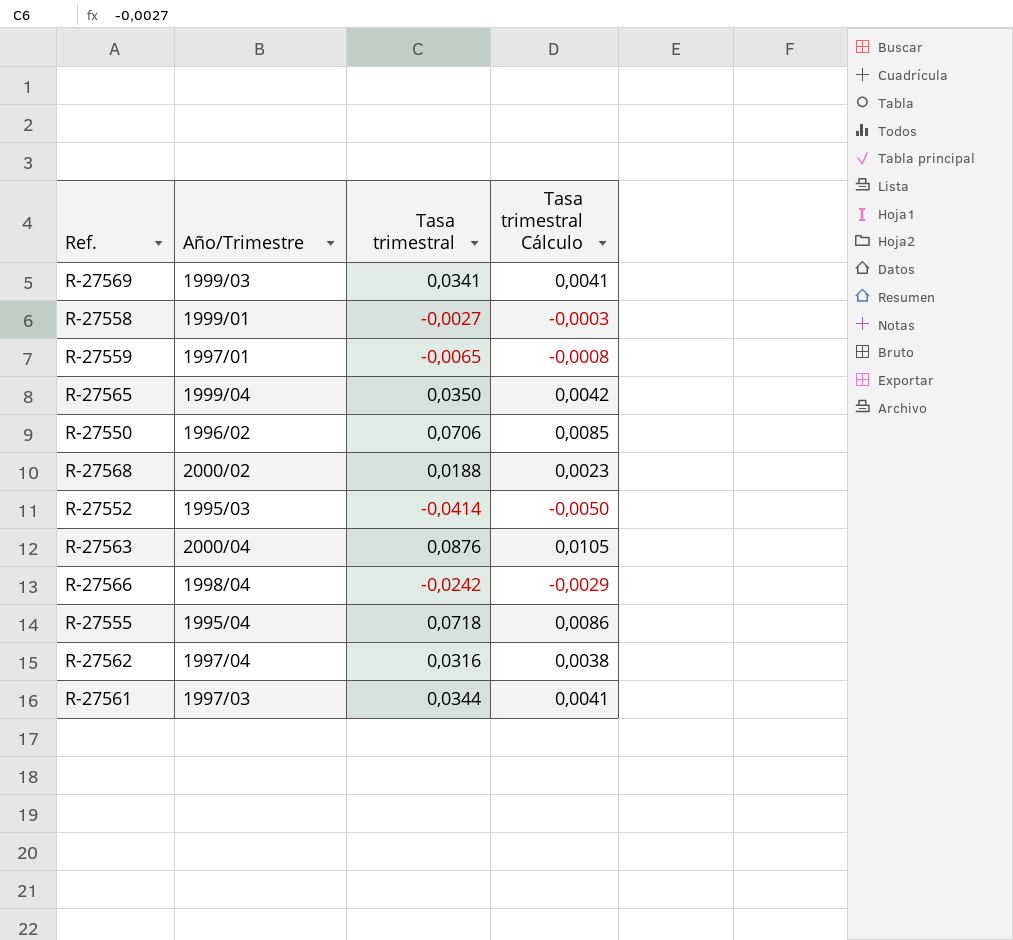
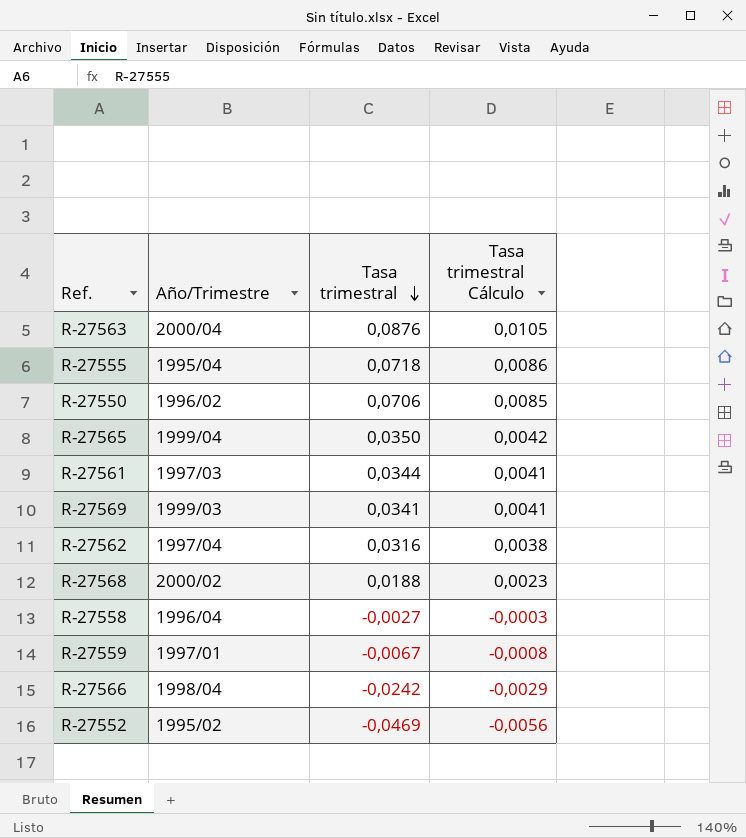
row order: none -> Tasa trimestral descending
R-27558 | Año/Trimestre: 1999/01 -> 1996/04
R-27559 | Tasa trimestral: -0,0065 -> -0,0067
R-27552 | Año/Trimestre: 1995/03 -> 1995/02
R-27552 | Tasa trimestral: -0,0414 -> -0,0469
R-27552 | Tasa trimestral Cálculo: -0,0050 -> -0,0056

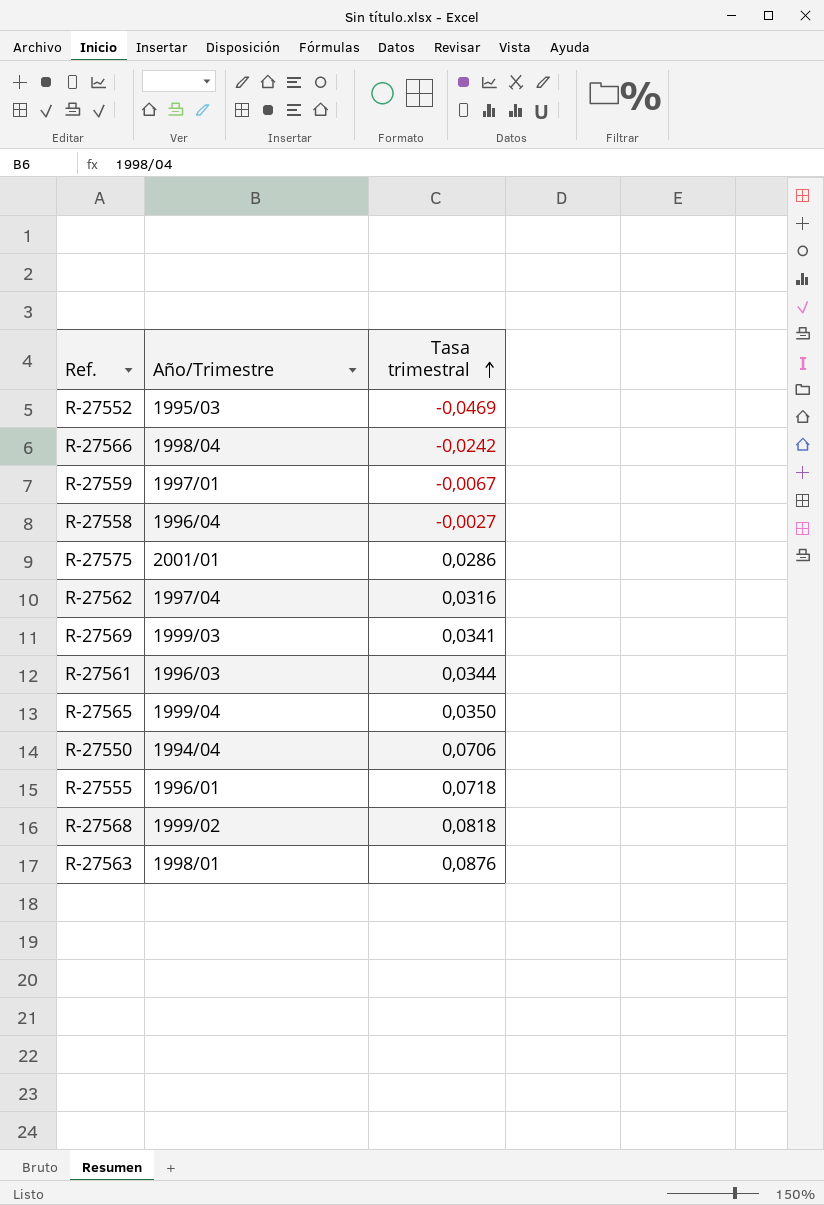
row order: Tasa trimestral descending -> Tasa trimestral ascending
column Tasa trimestral Cálculo | formula: [Tasa trimestral] * 0,12 -> none
R-27552 | Año/Trimestre: 1995/02 -> 1995/03
row R-27575: none -> 2001/01 | 0,0286
R-27561 | Año/Trimestre: 1997/03 -> 1996/03
R-27550 | Año/Trimestre: 1996/02 -> 1994/04
R-27555 | Año/Trimestre: 1995/04 -> 1996/01
R-27568 | Año/Trimestre: 2000/02 -> 1999/02
R-27568 | Tasa trimestral: 0,0188 -> 0,0818
R-27563 | Año/Trimestre: 2000/04 -> 1998/01

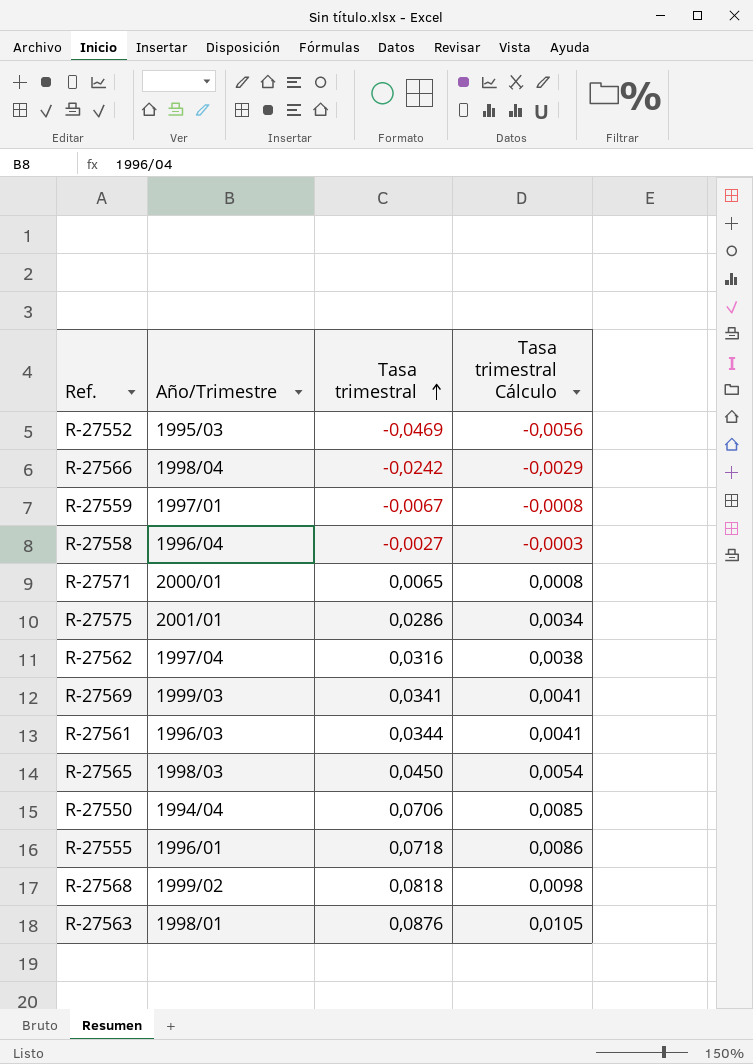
column Tasa trimestral Cálculo | formula: none -> [Tasa trimestral] * 0,12
row R-27571: none -> 2000/01 | 0,0065 | 0,0008
R-27565 | Año/Trimestre: 1999/04 -> 1998/03
R-27565 | Tasa trimestral: 0,0350 -> 0,0450

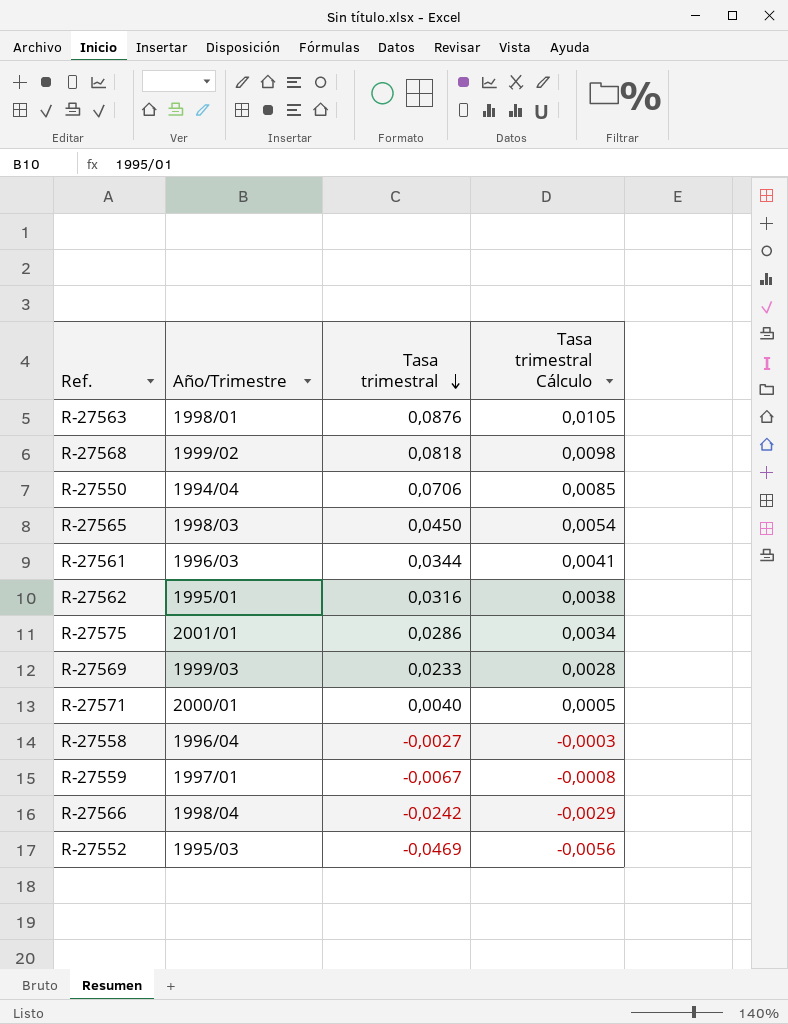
row order: Tasa trimestral ascending -> Tasa trimestral descending
row R-27555: 1996/01 | 0,0718 | 0,0086 -> none
R-27562 | Año/Trimestre: 1997/04 -> 1995/01
R-27569 | Tasa trimestral: 0,0341 -> 0,0233
R-27569 | Tasa trimestral Cálculo: 0,0041 -> 0,0028
R-27571 | Tasa trimestral: 0,0065 -> 0,0040
R-27571 | Tasa trimestral Cálculo: 0,0008 -> 0,0005

